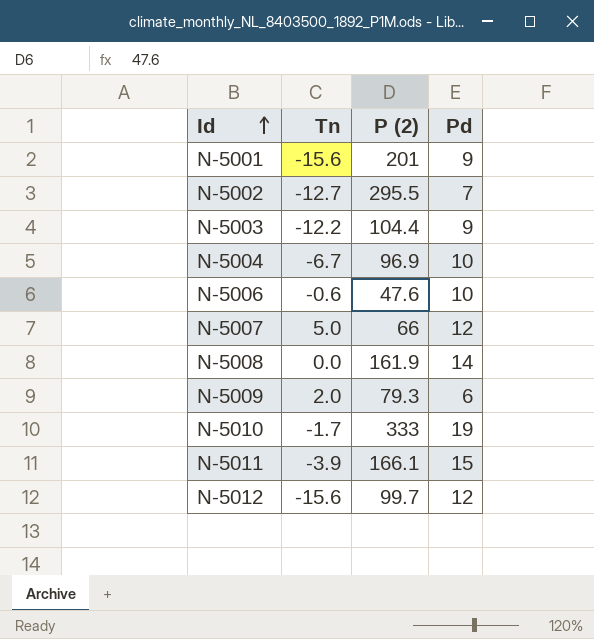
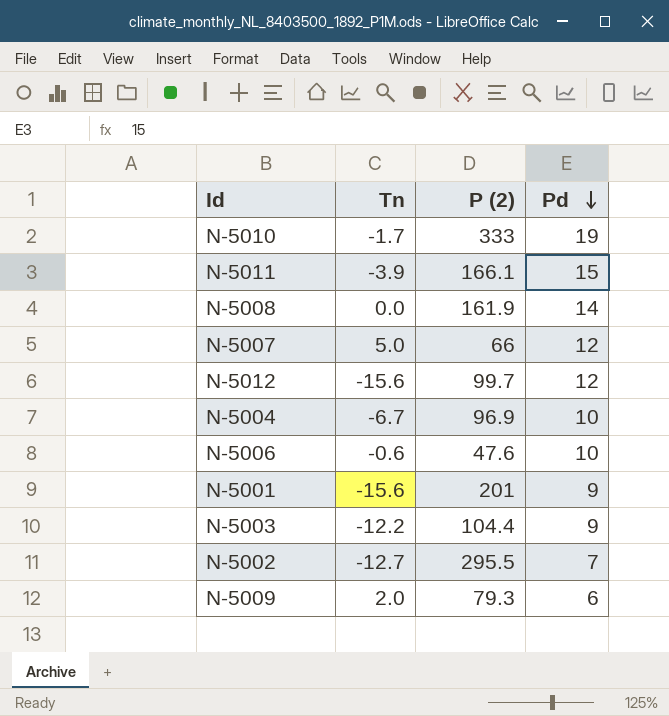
row order: Id ascending -> Pd descending

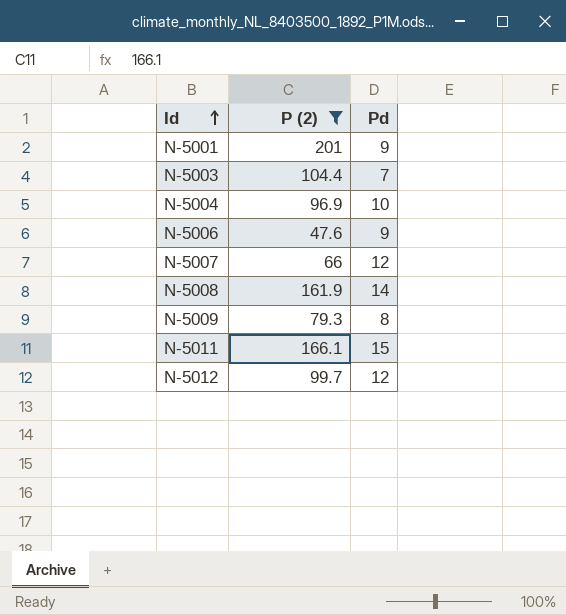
filter: none -> P (2) <= 201
row order: Pd descending -> Id ascending
column Tn | position: 2 -> none
N-5003 | Pd: 9 -> 7
N-5006 | Pd: 10 -> 9
N-5009 | Pd: 6 -> 8

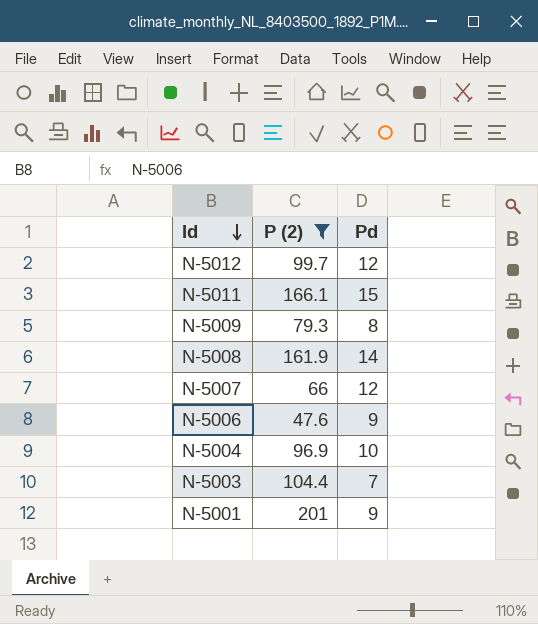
row order: Id ascending -> Id descending

